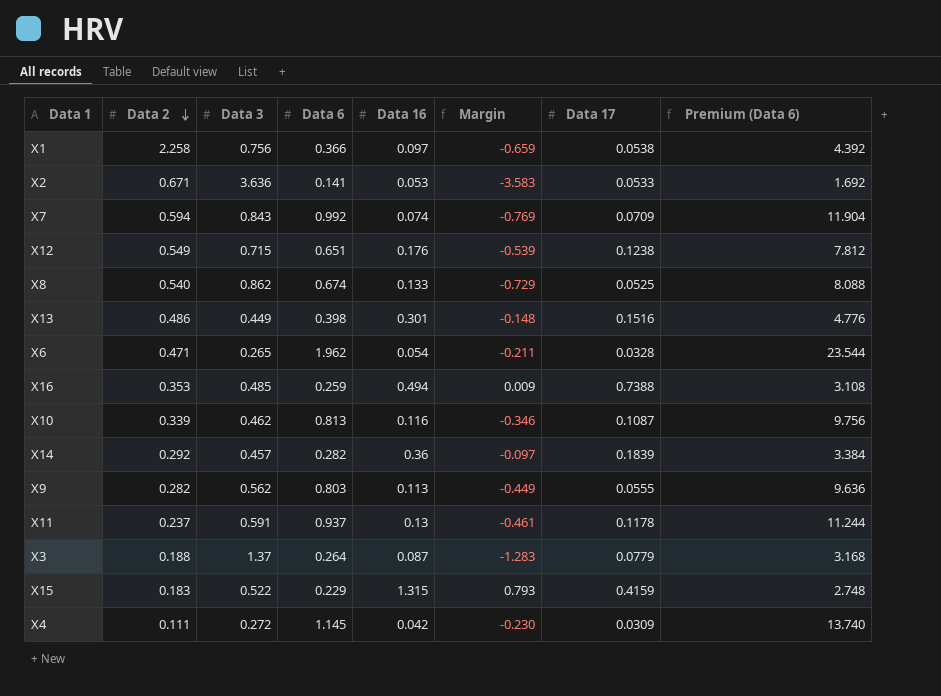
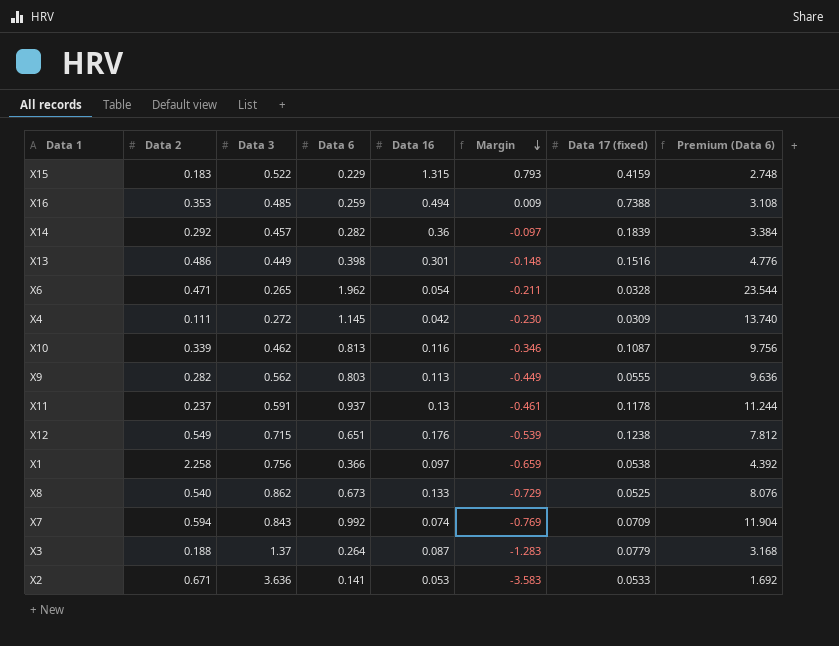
row order: Data 2 descending -> Margin descending
column name: Data 17 -> Data 17 (fixed)
X8 | Data 6: 0.674 -> 0.673
X8 | Premium (Data 6): 8.088 -> 8.076

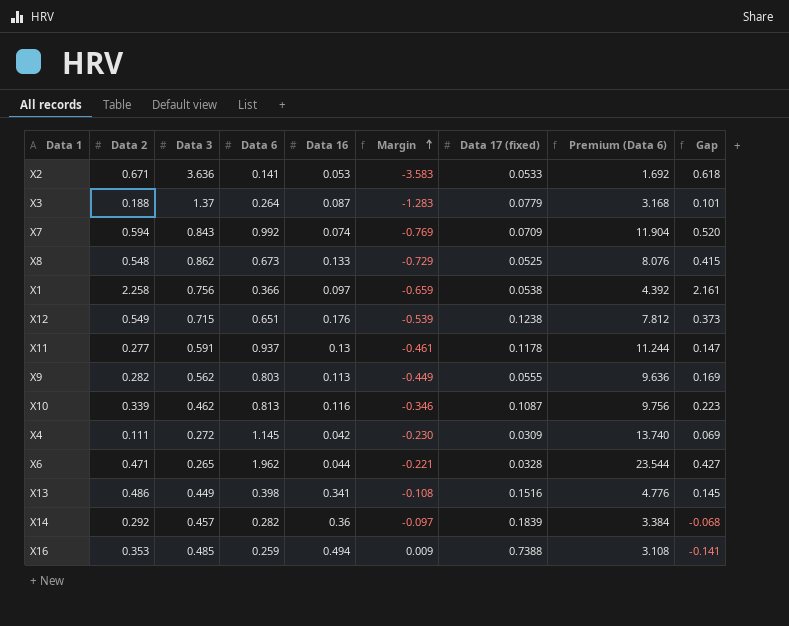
row order: Margin descending -> Margin ascending
column Gap | formula: none -> [Data 2] - [Data 16]
row X15: 0.183 | 0.522 | 0.229 | 1.315 | 0.793 | 0.4159 | 2.748 -> none
X8 | Data 2: 0.540 -> 0.548
X11 | Data 2: 0.237 -> 0.277
X6 | Data 16: 0.054 -> 0.044
X6 | Margin: -0.211 -> -0.221
X13 | Data 16: 0.301 -> 0.341
X13 | Margin: -0.148 -> -0.108

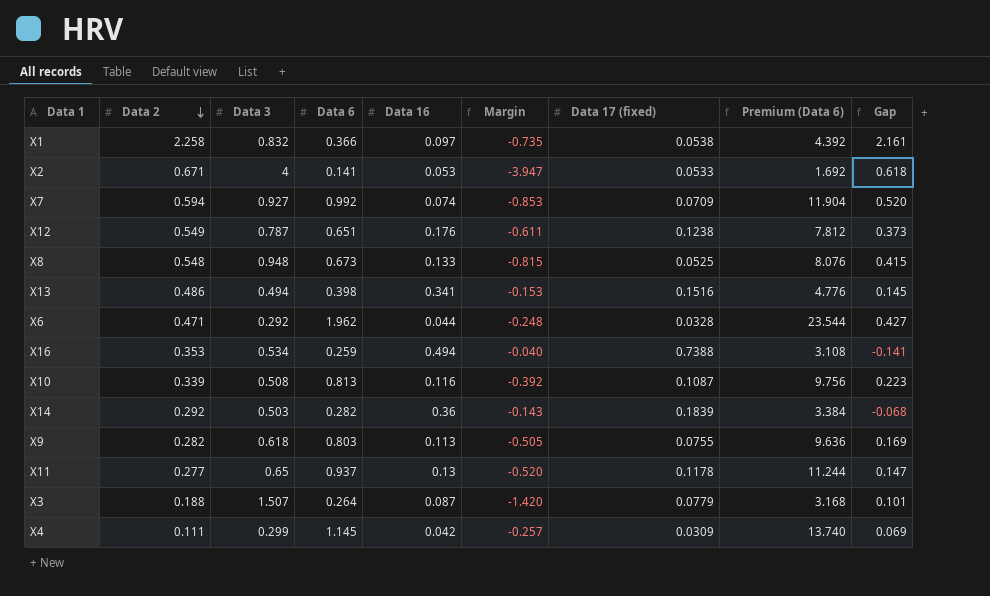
row order: Margin ascending -> Data 2 descending
X1 | Data 3: 0.756 -> 0.832
X1 | Margin: -0.659 -> -0.735
X2 | Data 3: 3.636 -> 4
X2 | Margin: -3.583 -> -3.947
X7 | Data 3: 0.843 -> 0.927
X7 | Margin: -0.769 -> -0.853
X12 | Data 3: 0.715 -> 0.787
X12 | Margin: -0.539 -> -0.611
X8 | Data 3: 0.862 -> 0.948
X8 | Margin: -0.729 -> -0.815
X13 | Data 3: 0.449 -> 0.494
X13 | Margin: -0.108 -> -0.153
X6 | Data 3: 0.265 -> 0.292
X6 | Margin: -0.221 -> -0.248
X16 | Data 3: 0.485 -> 0.534
X16 | Margin: 0.009 -> -0.040
X10 | Data 3: 0.462 -> 0.508
X10 | Margin: -0.346 -> -0.392
X14 | Data 3: 0.457 -> 0.503
X14 | Margin: -0.097 -> -0.143
X9 | Data 3: 0.562 -> 0.618
X9 | Margin: -0.449 -> -0.505
X9 | Data 17 (fixed): 0.0555 -> 0.0755
X11 | Data 3: 0.591 -> 0.65
X11 | Margin: -0.461 -> -0.520
X3 | Data 3: 1.37 -> 1.507
X3 | Margin: -1.283 -> -1.420
X4 | Data 3: 0.272 -> 0.299
X4 | Margin: -0.230 -> -0.257

